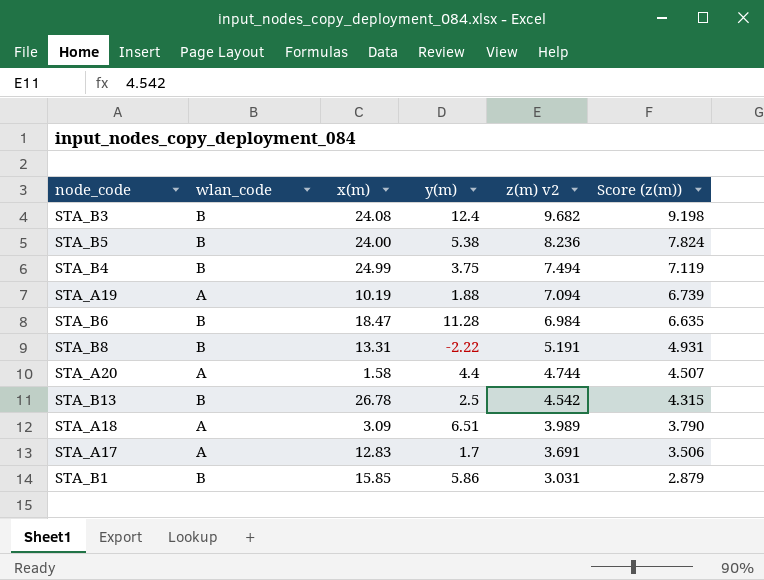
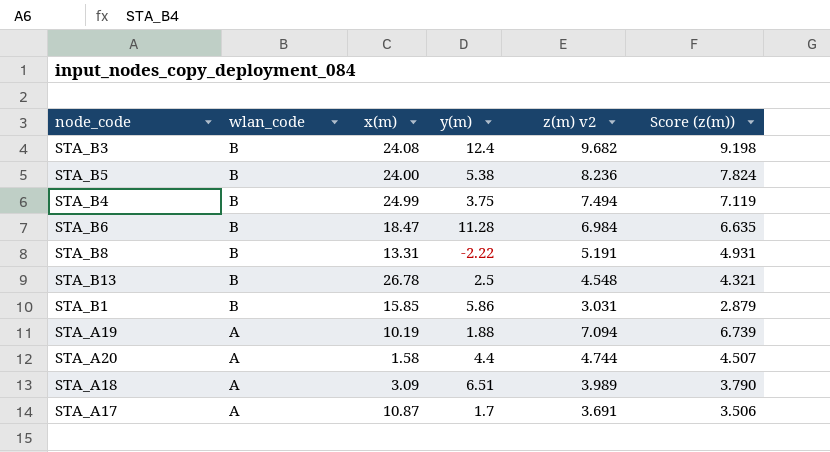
row order: z(m) v2 descending -> wlan_code descending
STA_B13 | z(m) v2: 4.542 -> 4.548
STA_B13 | Score (z(m)): 4.315 -> 4.321
STA_A17 | x(m): 12.83 -> 10.87

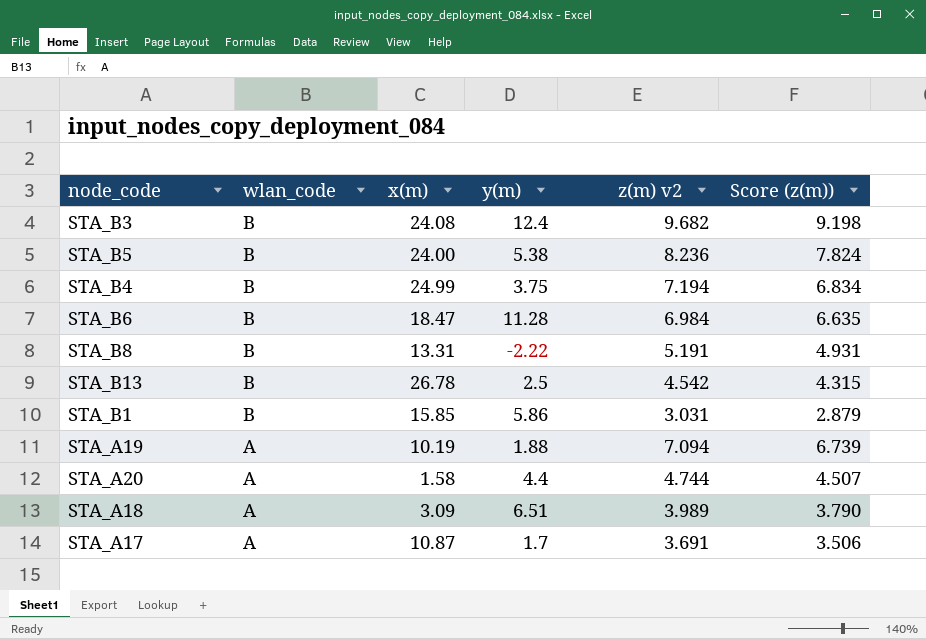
STA_B4 | z(m) v2: 7.494 -> 7.194
STA_B4 | Score (z(m)): 7.119 -> 6.834
STA_B13 | z(m) v2: 4.548 -> 4.542
STA_B13 | Score (z(m)): 4.321 -> 4.315

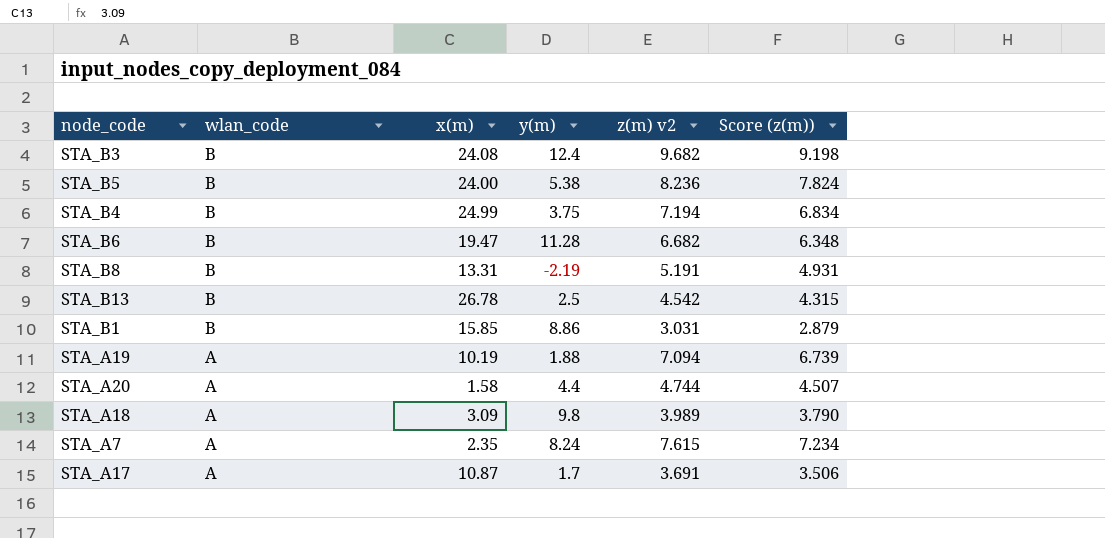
STA_B6 | x(m): 18.47 -> 19.47
STA_B6 | z(m) v2: 6.984 -> 6.682
STA_B6 | Score (z(m)): 6.635 -> 6.348
STA_B8 | y(m): -2.22 -> -2.19
STA_B1 | y(m): 5.86 -> 8.86
STA_A18 | y(m): 6.51 -> 9.8
row STA_A7: none -> A | 2.35 | 8.24 | 7.615 | 7.234

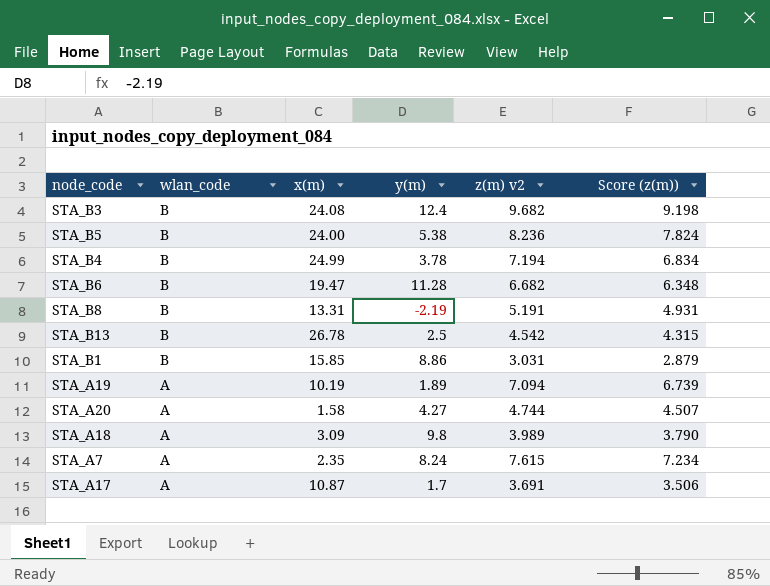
STA_B4 | y(m): 3.75 -> 3.78
STA_A19 | y(m): 1.88 -> 1.89
STA_A20 | y(m): 4.4 -> 4.27

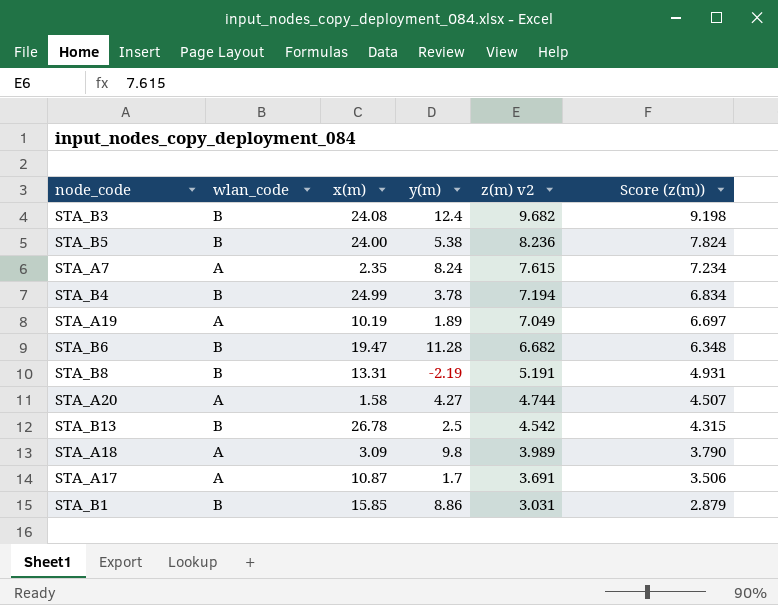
row order: wlan_code descending -> z(m) v2 descending
STA_A19 | z(m) v2: 7.094 -> 7.049
STA_A19 | Score (z(m)): 6.739 -> 6.697

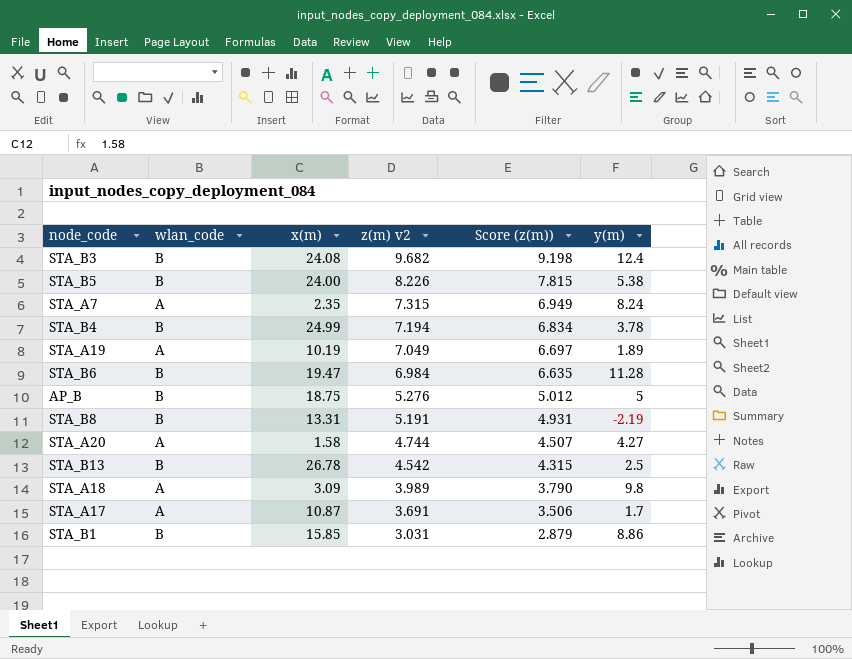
column y(m) | position: 4 -> 6
STA_B5 | z(m) v2: 8.236 -> 8.226
STA_B5 | Score (z(m)): 7.824 -> 7.815
STA_A7 | z(m) v2: 7.615 -> 7.315
STA_A7 | Score (z(m)): 7.234 -> 6.949
STA_B6 | z(m) v2: 6.682 -> 6.984
STA_B6 | Score (z(m)): 6.348 -> 6.635
row AP_B: none -> B | 18.75 | 5.276 | 5.012 | 5

